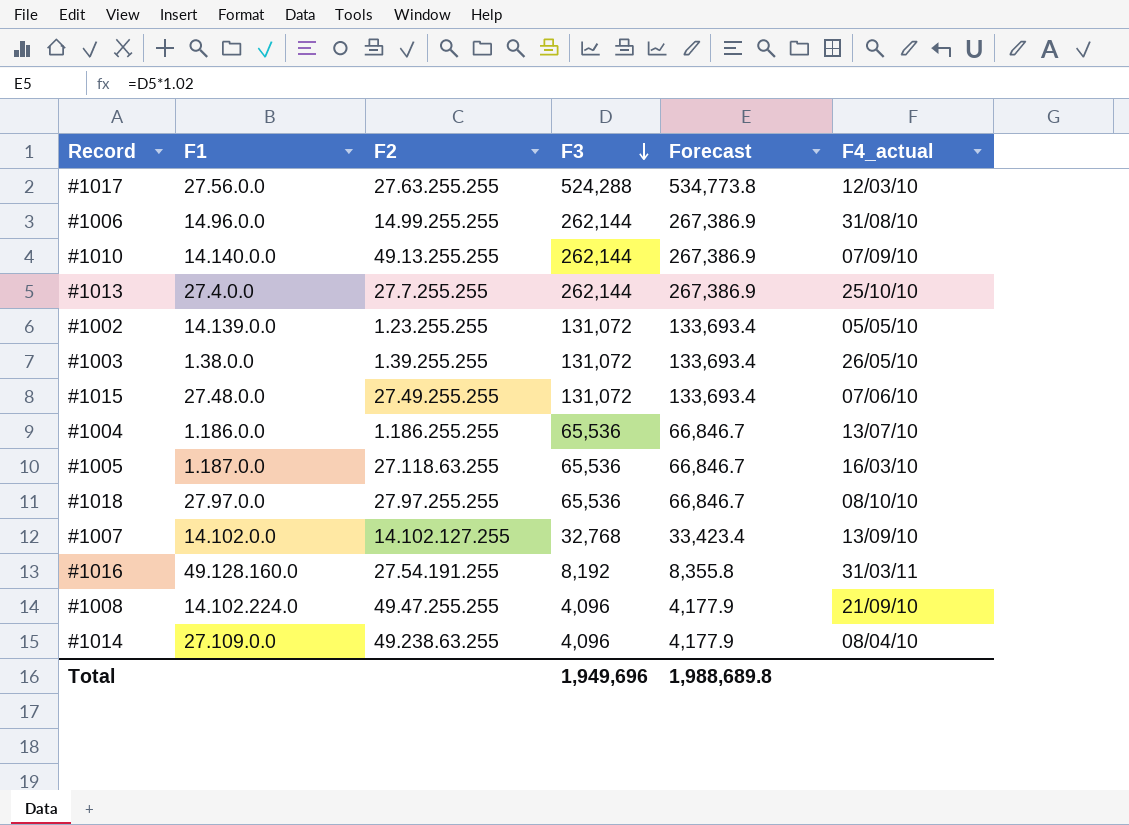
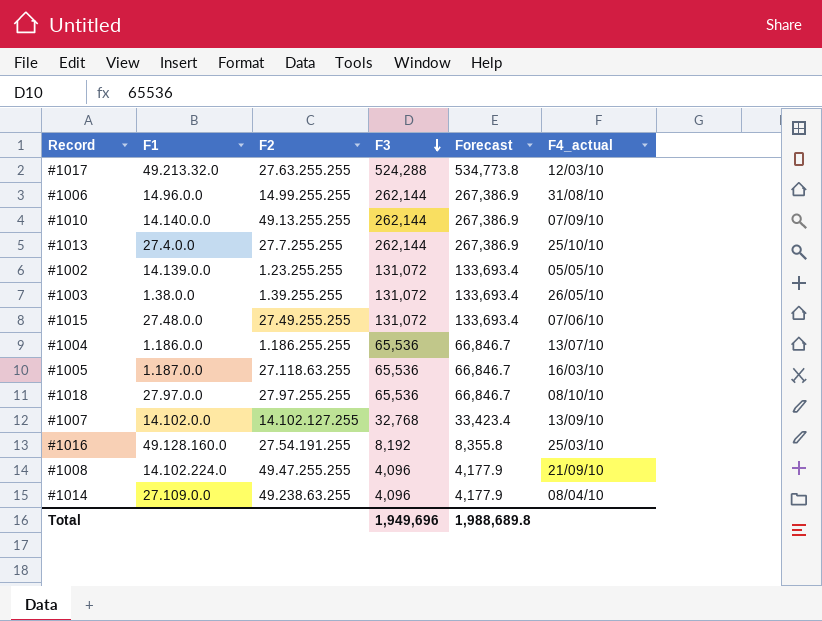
#1017 | F1: 27.56.0.0 -> 49.213.32.0
#1016 | F4_actual: 31/03/11 -> 25/03/10

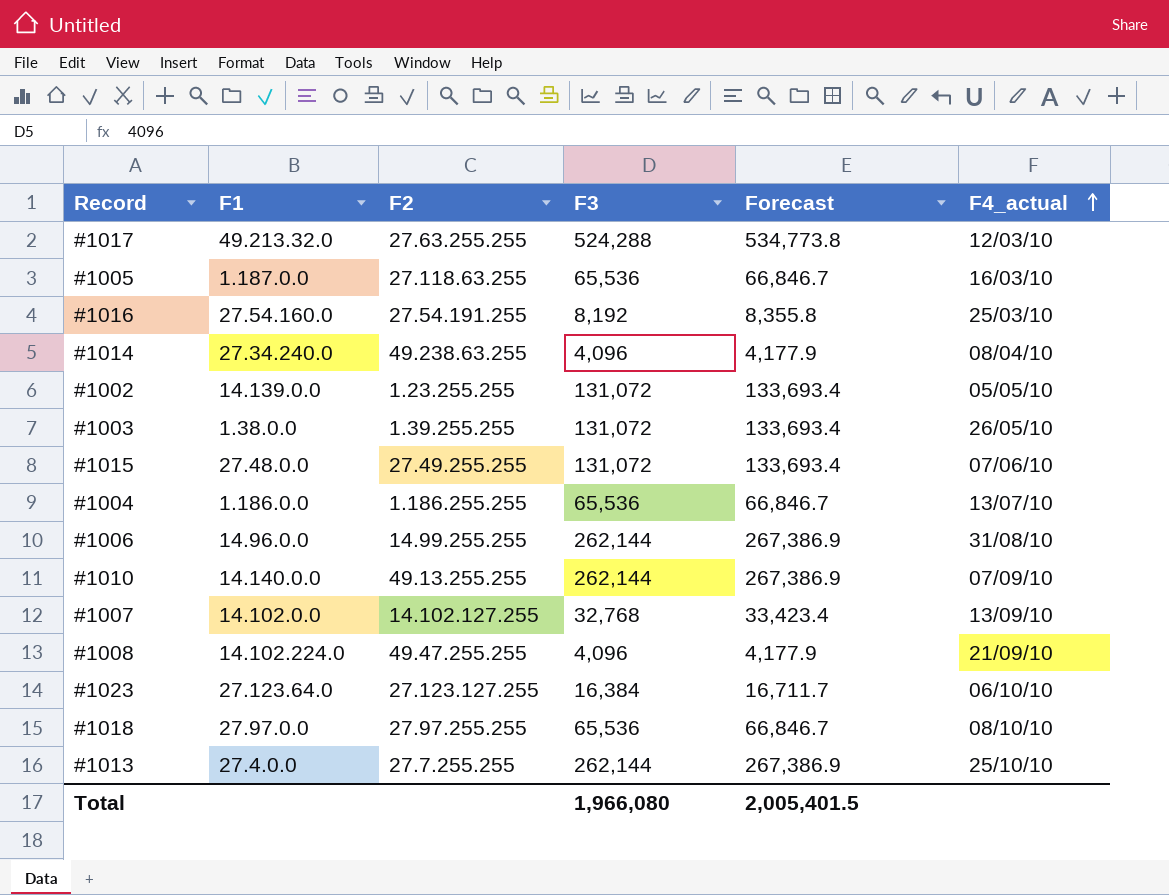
row order: F3 descending -> F4_actual ascending
#1016 | F1: 49.128.160.0 -> 27.54.160.0
#1014 | F1: 27.109.0.0 -> 27.34.240.0
row #1023: none -> 27.123.64.0 | 27.123.127.255 | 16,384 | 16,711.7 | 06/10/10
Total | F3: 1,949,696 -> 1,966,080
Total | Forecast: 1,988,689.8 -> 2,005,401.5

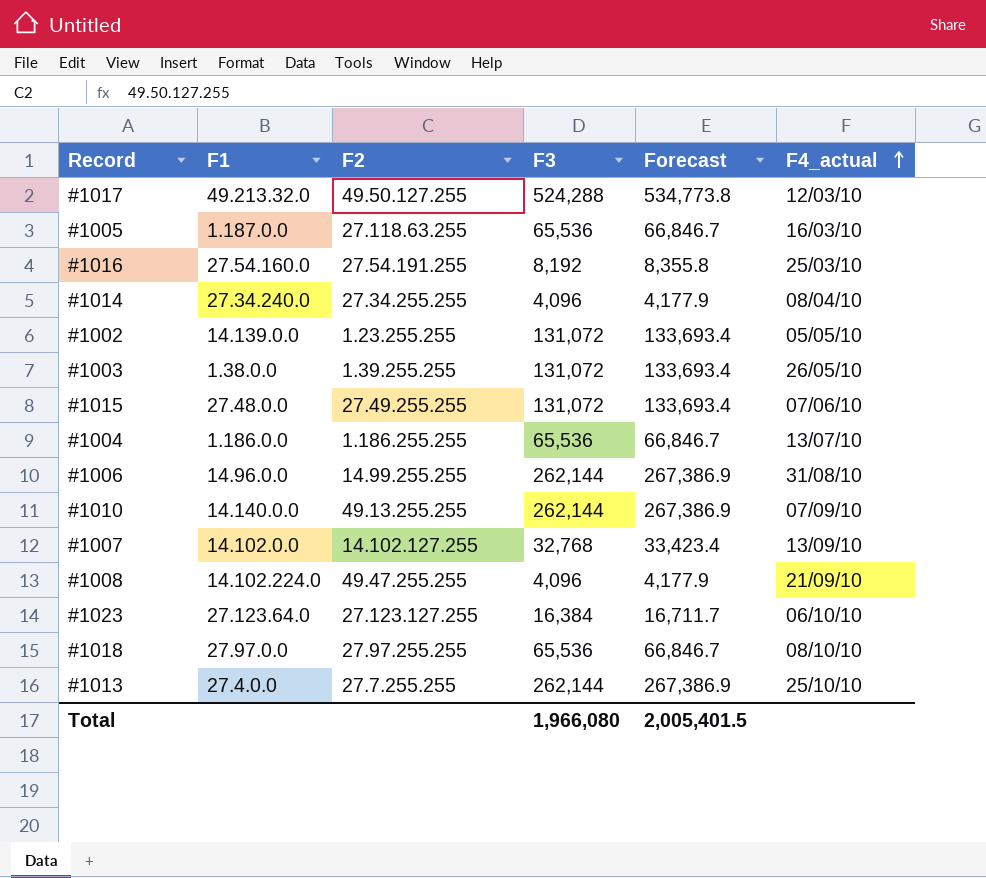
#1017 | F2: 27.63.255.255 -> 49.50.127.255
#1014 | F2: 49.238.63.255 -> 27.34.255.255

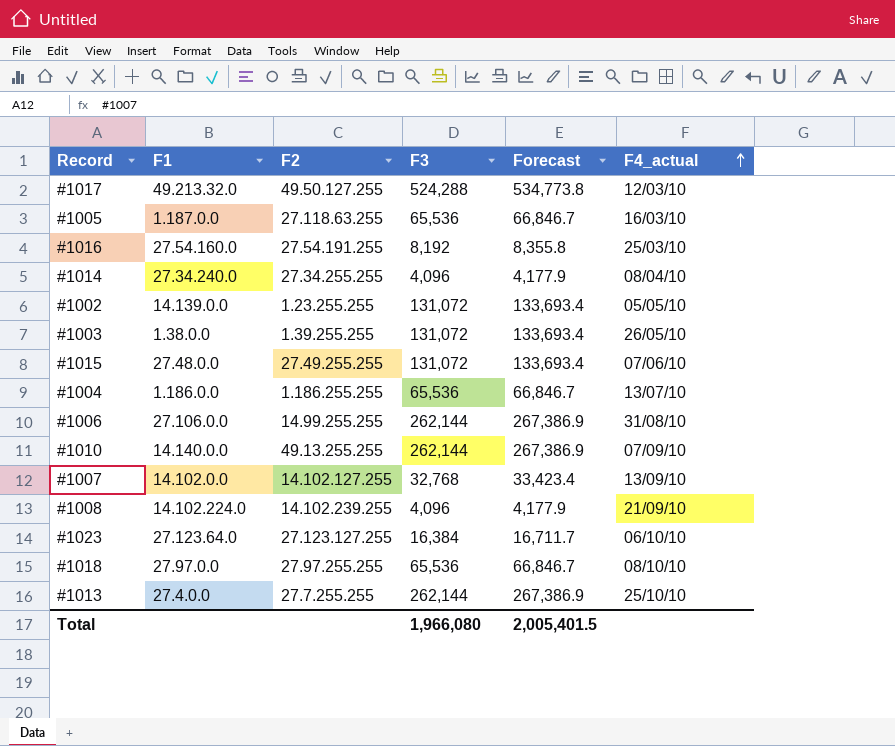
#1006 | F1: 14.96.0.0 -> 27.106.0.0
#1008 | F2: 49.47.255.255 -> 14.102.239.255

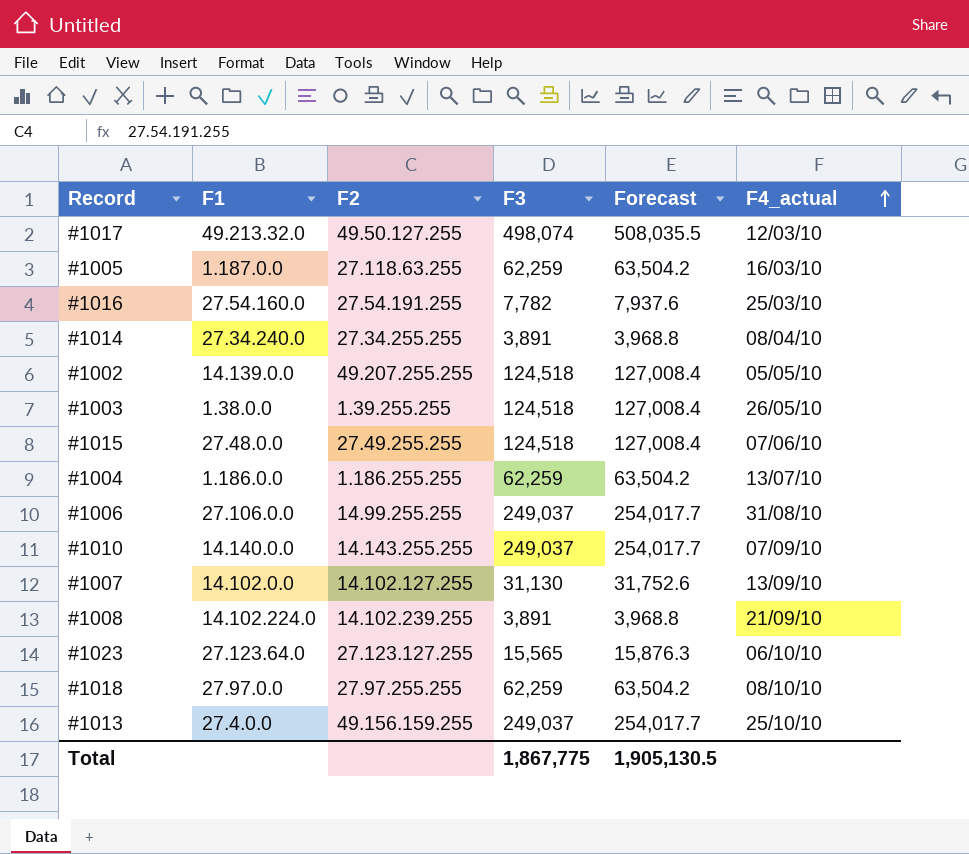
#1017 | F3: 524,288 -> 498,074
#1017 | Forecast: 534,773.8 -> 508,035.5
#1005 | F3: 65,536 -> 62,259
#1005 | Forecast: 66,846.7 -> 63,504.2
#1016 | F3: 8,192 -> 7,782
#1016 | Forecast: 8,355.8 -> 7,937.6
#1014 | F3: 4,096 -> 3,891
#1014 | Forecast: 4,177.9 -> 3,968.8
#1002 | F2: 1.23.255.255 -> 49.207.255.255
#1002 | F3: 131,072 -> 124,518
#1002 | Forecast: 133,693.4 -> 127,008.4
#1003 | F3: 131,072 -> 124,518
#1003 | Forecast: 133,693.4 -> 127,008.4
#1015 | F3: 131,072 -> 124,518
#1015 | Forecast: 133,693.4 -> 127,008.4
#1004 | F3: 65,536 -> 62,259
#1004 | Forecast: 66,846.7 -> 63,504.2
#1006 | F3: 262,144 -> 249,037
#1006 | Forecast: 267,386.9 -> 254,017.7
#1010 | F2: 49.13.255.255 -> 14.143.255.255
#1010 | F3: 262,144 -> 249,037
#1010 | Forecast: 267,386.9 -> 254,017.7
#1007 | F3: 32,768 -> 31,130
#1007 | Forecast: 33,423.4 -> 31,752.6
#1008 | F3: 4,096 -> 3,891
#1008 | Forecast: 4,177.9 -> 3,968.8
#1023 | F3: 16,384 -> 15,565
#1023 | Forecast: 16,711.7 -> 15,876.3
#1018 | F3: 65,536 -> 62,259
#1018 | Forecast: 66,846.7 -> 63,504.2
#1013 | F2: 27.7.255.255 -> 49.156.159.255
#1013 | F3: 262,144 -> 249,037
#1013 | Forecast: 267,386.9 -> 254,017.7
Total | F3: 1,966,080 -> 1,867,775
Total | Forecast: 2,005,401.5 -> 1,905,130.5

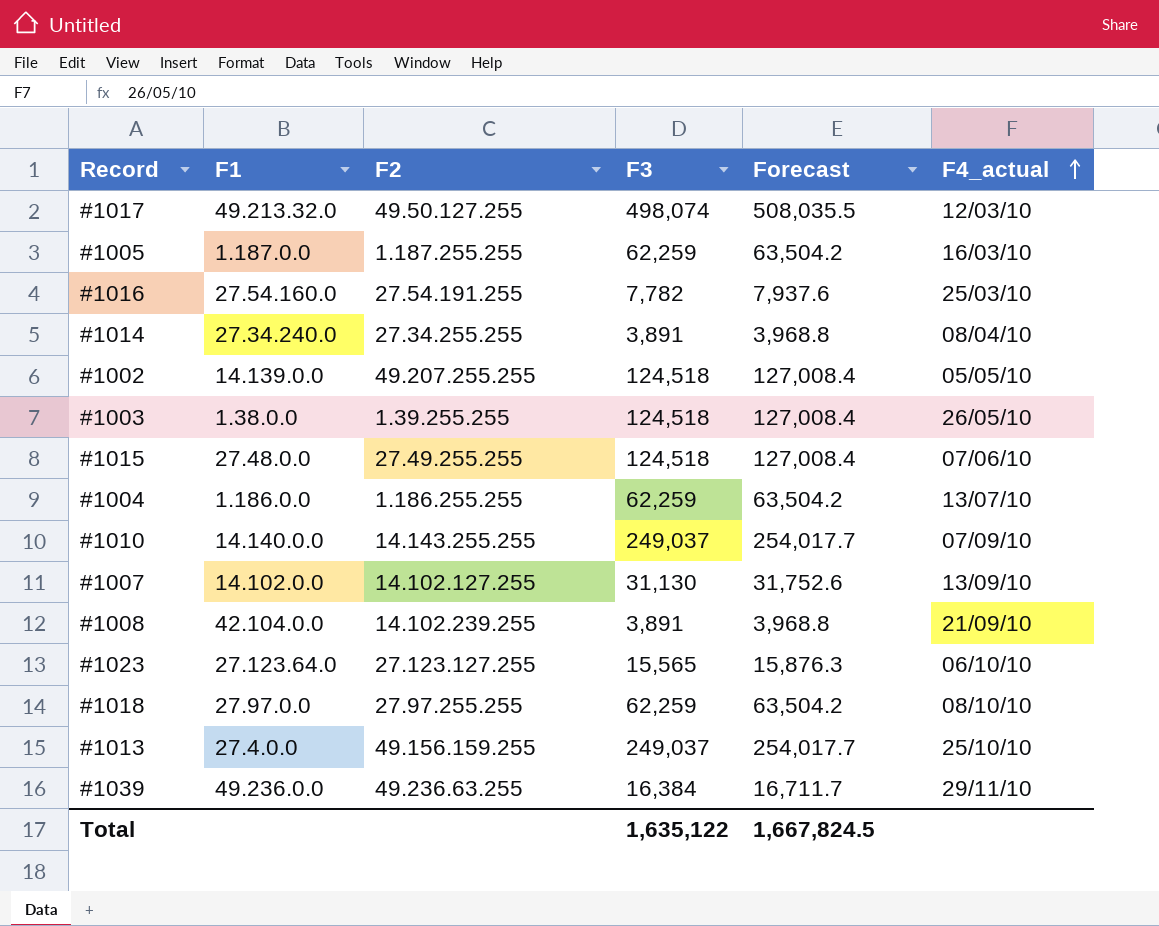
row #1006: 27.106.0.0 | 14.99.255.255 | 249,037 | 254,017.7 | 31/08/10 -> none
#1005 | F2: 27.118.63.255 -> 1.187.255.255
#1008 | F1: 14.102.224.0 -> 42.104.0.0
row #1039: none -> 49.236.0.0 | 49.236.63.255 | 16,384 | 16,711.7 | 29/11/10
Total | F3: 1,867,775 -> 1,635,122
Total | Forecast: 1,905,130.5 -> 1,667,824.5

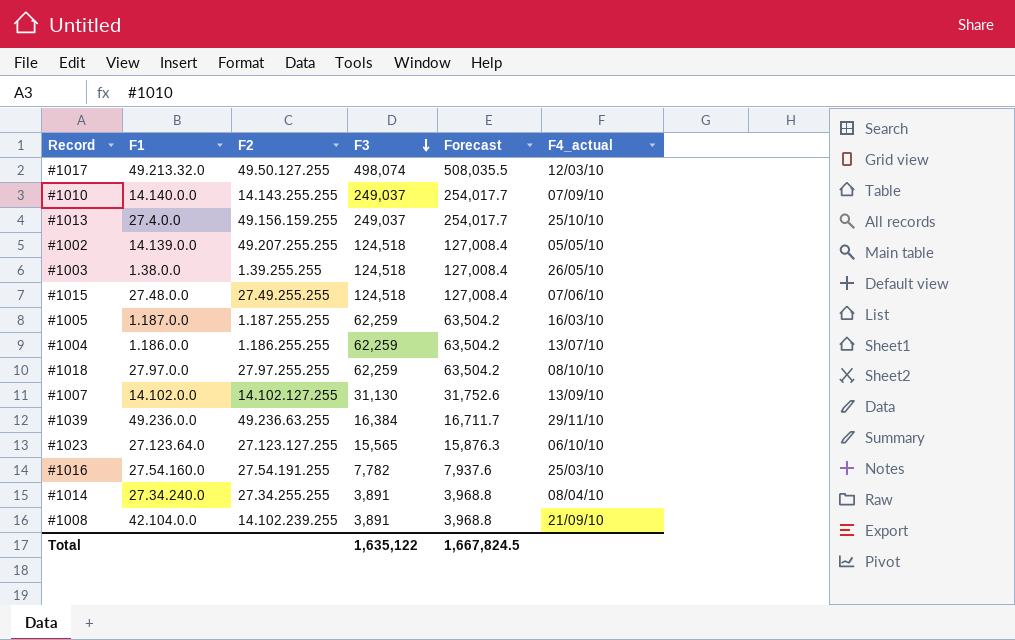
row order: F4_actual ascending -> F3 descending

